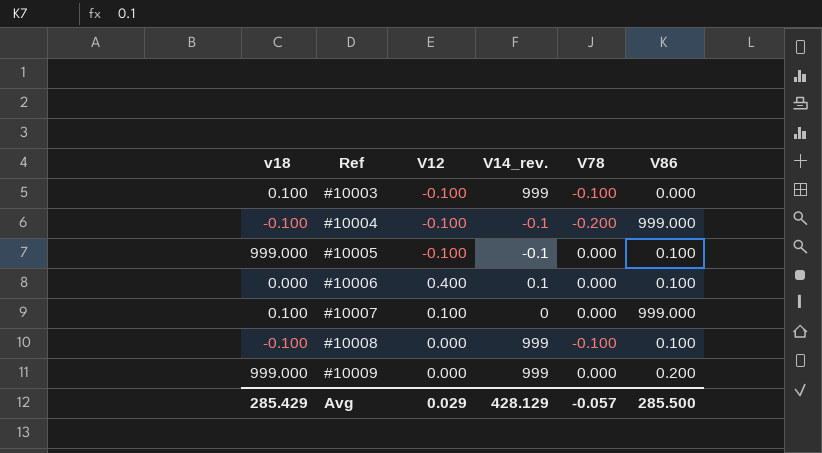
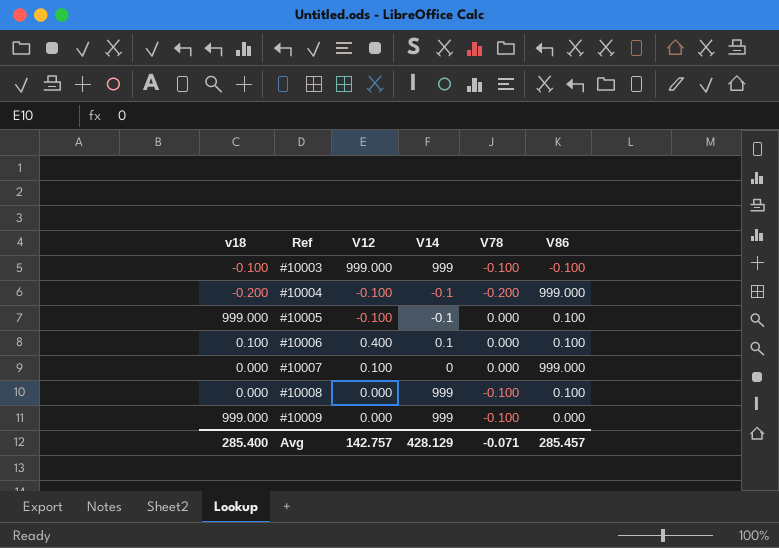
column name: V14_rev. -> V14
#10003 | v18: 0.100 -> -0.100
#10003 | V12: -0.100 -> 999.000
#10003 | V86: 0.000 -> -0.100
#10004 | v18: -0.100 -> -0.200
#10006 | v18: 0.000 -> 0.100
#10007 | v18: 0.100 -> 0.000
#10008 | v18: -0.100 -> 0.000
#10009 | V78: 0.000 -> -0.100
#10009 | V86: 0.200 -> 0.000
Avg | v18: 285.429 -> 285.400
Avg | V12: 0.029 -> 142.757
Avg | V78: -0.057 -> -0.071
Avg | V86: 285.500 -> 285.457

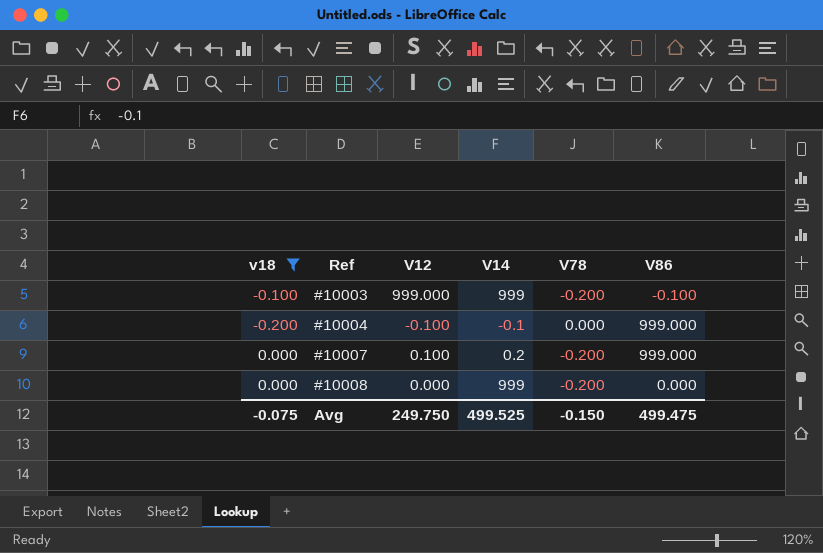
filter: none -> v18 <= 0.000
#10003 | V78: -0.100 -> -0.200
#10004 | V78: -0.200 -> 0.000
#10007 | V14: 0 -> 0.2
#10007 | V78: 0.000 -> -0.200
#10008 | V78: -0.100 -> -0.200
#10008 | V86: 0.100 -> 0.000
Avg | v18: 285.400 -> -0.075
Avg | V12: 142.757 -> 249.750
Avg | V14: 428.129 -> 499.525
Avg | V78: -0.071 -> -0.150
Avg | V86: 285.457 -> 499.475

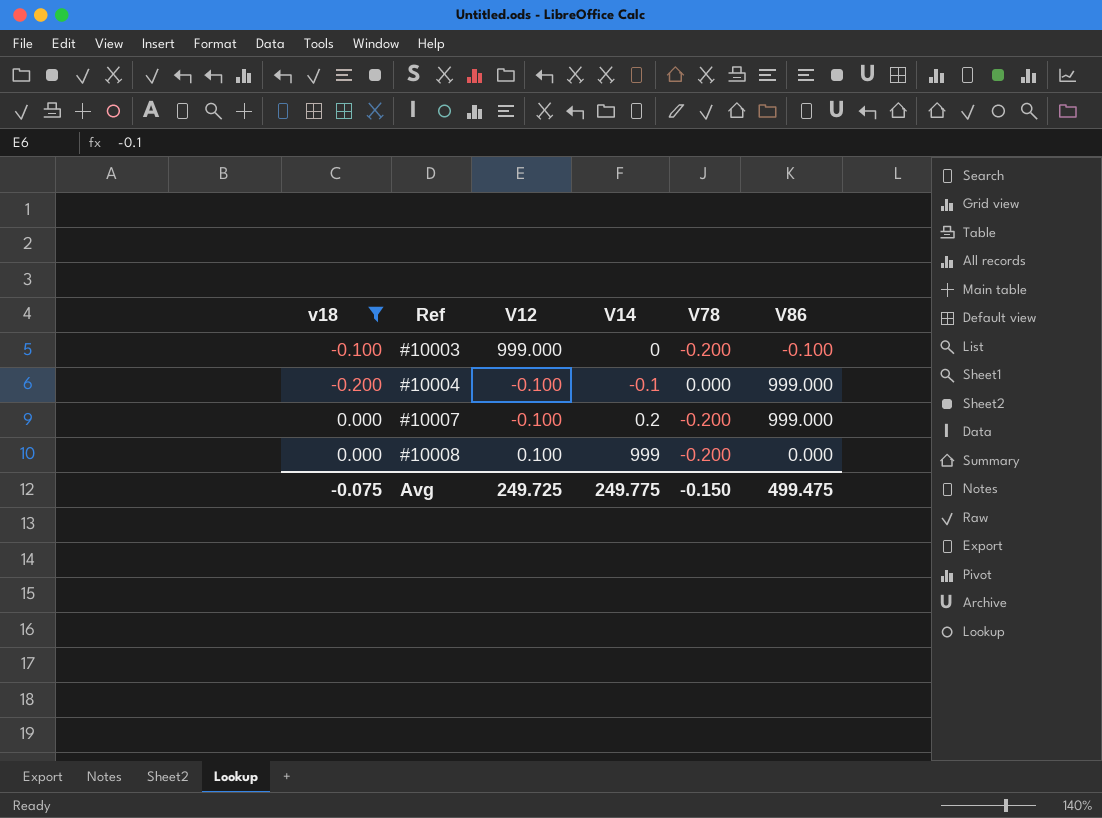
#10003 | V14: 999 -> 0
#10007 | V12: 0.100 -> -0.100
#10008 | V12: 0.000 -> 0.100
Avg | V12: 249.750 -> 249.725
Avg | V14: 499.525 -> 249.775

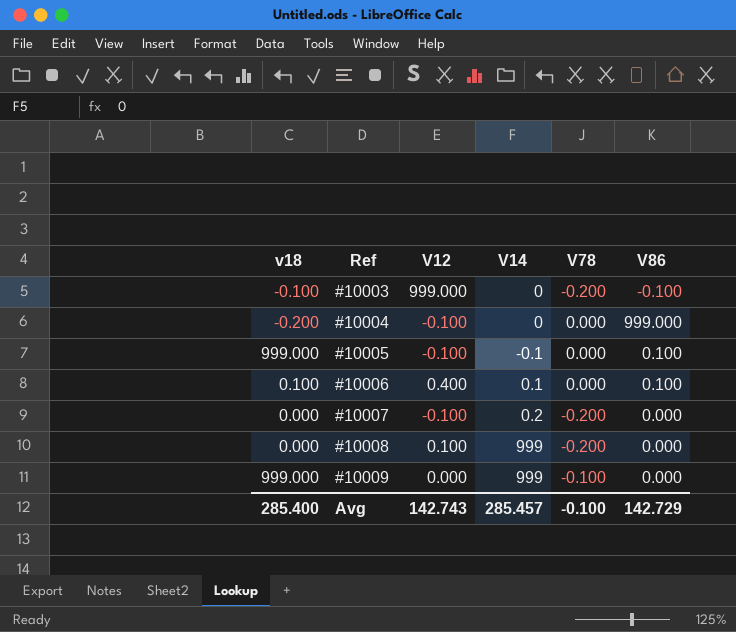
filter: v18 <= 0.000 -> none
#10004 | V14: -0.1 -> 0
#10007 | V86: 999.000 -> 0.000
Avg | v18: -0.075 -> 285.400
Avg | V12: 249.725 -> 142.743
Avg | V14: 249.775 -> 285.457
Avg | V78: -0.150 -> -0.100
Avg | V86: 499.475 -> 142.729

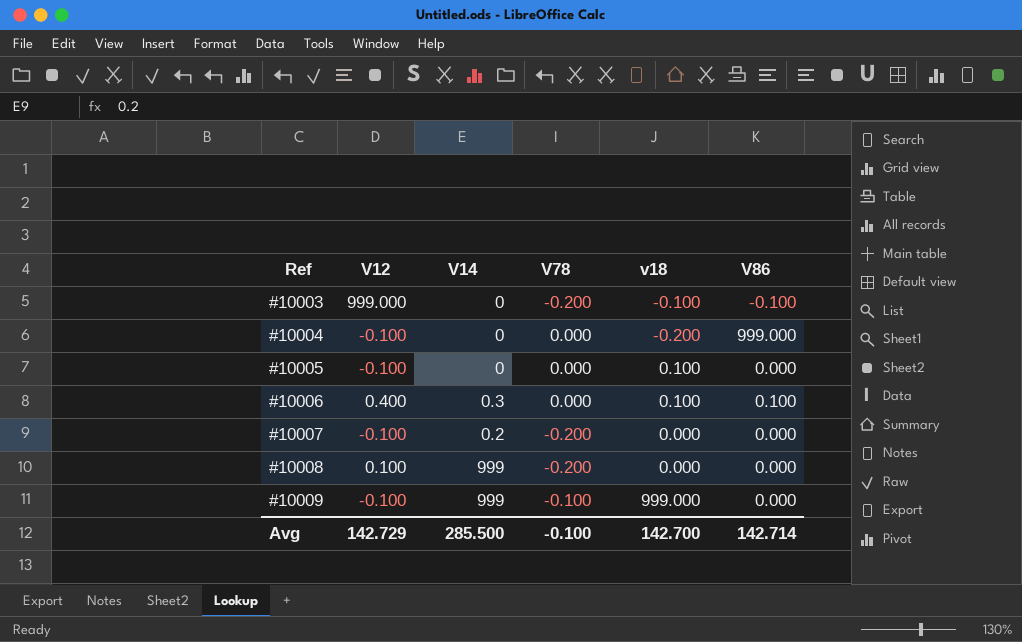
column v18 | position: 1 -> 5
#10005 | V14: -0.1 -> 0
#10005 | v18: 999.000 -> 0.100
#10005 | V86: 0.100 -> 0.000
#10006 | V14: 0.1 -> 0.3
#10009 | V12: 0.000 -> -0.100
Avg | V12: 142.743 -> 142.729
Avg | V14: 285.457 -> 285.500
Avg | v18: 285.400 -> 142.700
Avg | V86: 142.729 -> 142.714

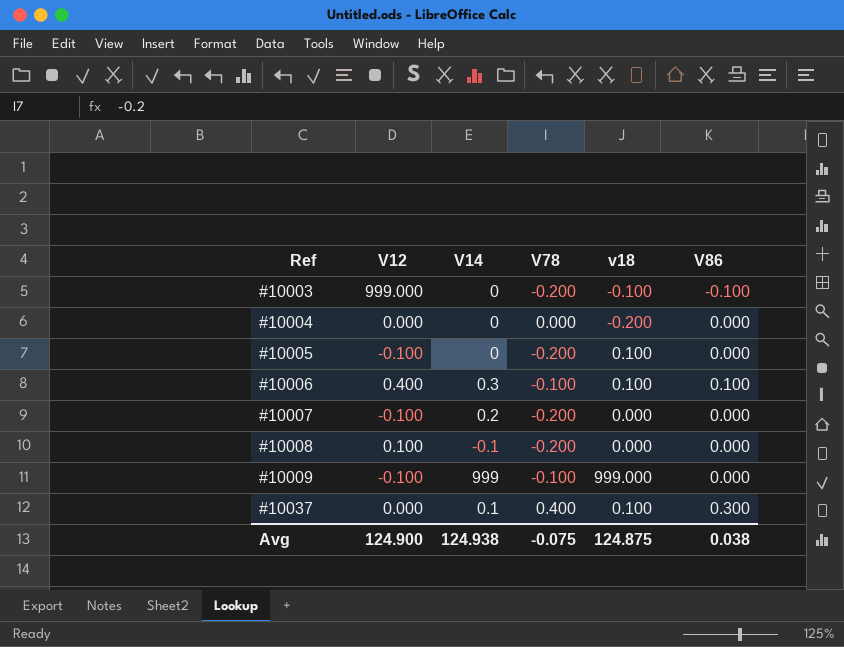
#10004 | V12: -0.100 -> 0.000
#10004 | V86: 999.000 -> 0.000
#10005 | V78: 0.000 -> -0.200
#10006 | V78: 0.000 -> -0.100
#10008 | V14: 999 -> -0.1
row #10037: none -> 0.000 | 0.1 | 0.400 | 0.100 | 0.300
Avg | V12: 142.729 -> 124.900
Avg | V14: 285.500 -> 124.938
Avg | V78: -0.100 -> -0.075
Avg | v18: 142.700 -> 124.875
Avg | V86: 142.714 -> 0.038

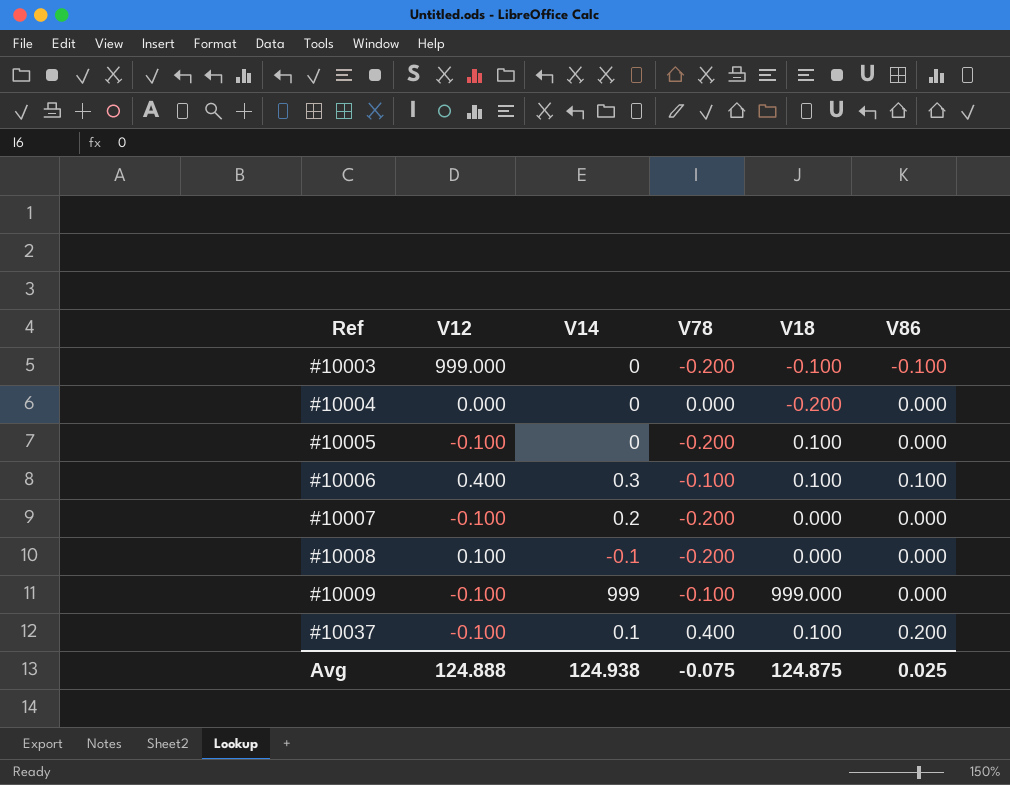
column name: v18 -> V18
#10037 | V12: 0.000 -> -0.100
#10037 | V86: 0.300 -> 0.200
Avg | V12: 124.900 -> 124.888
Avg | V86: 0.038 -> 0.025

